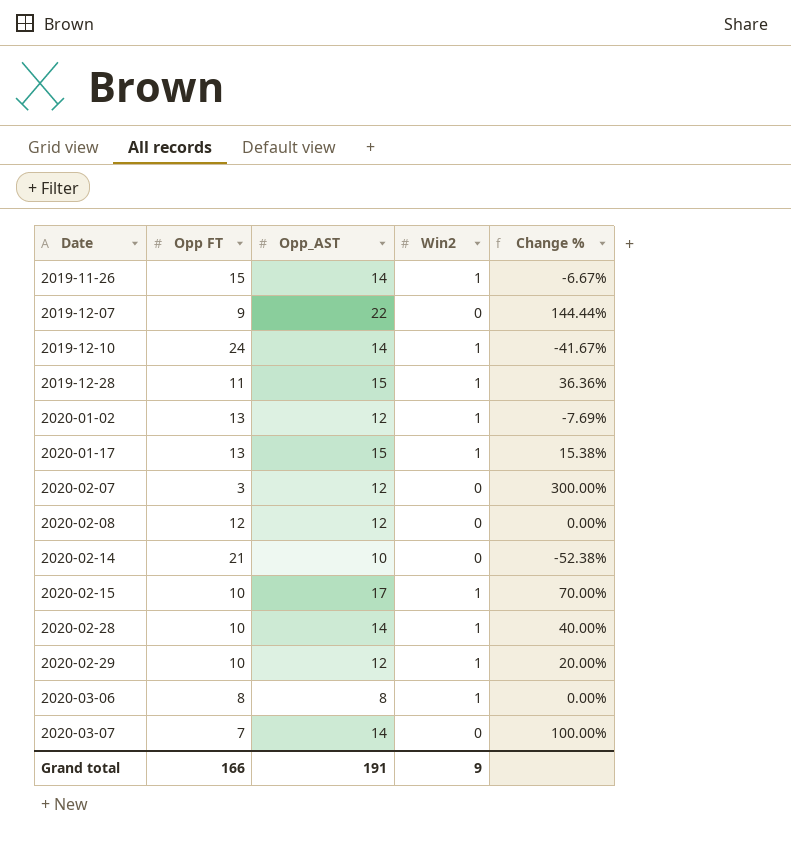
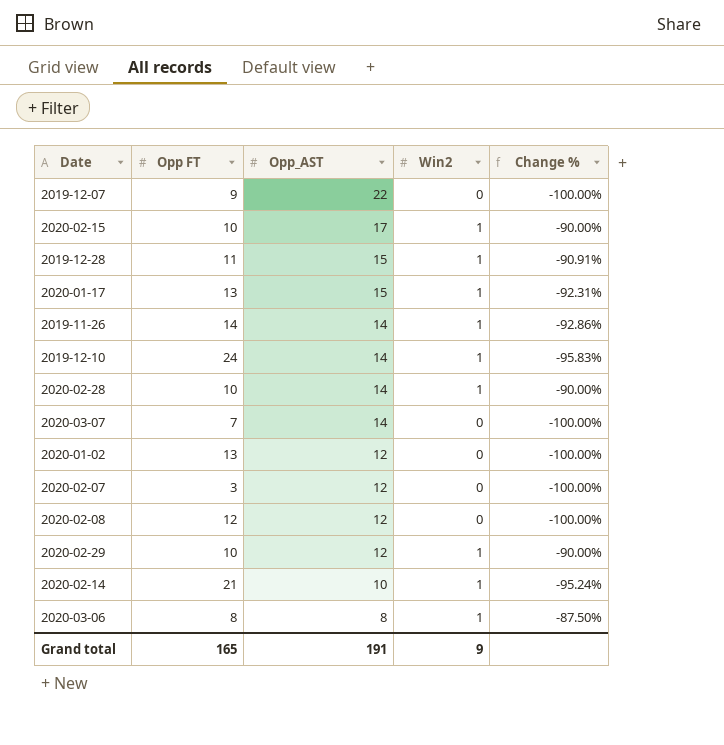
row order: Date ascending -> Opp_AST descending
column Change % | formula: ([Opp_AST] - [Opp FT]) / [Opp FT] -> ([Win2] - [Opp FT]) / [Opp FT]
2019-11-26 | Opp FT: 15 -> 14
2020-01-02 | Win2: 1 -> 0
2020-02-14 | Win2: 0 -> 1
Grand total | Opp FT: 166 -> 165

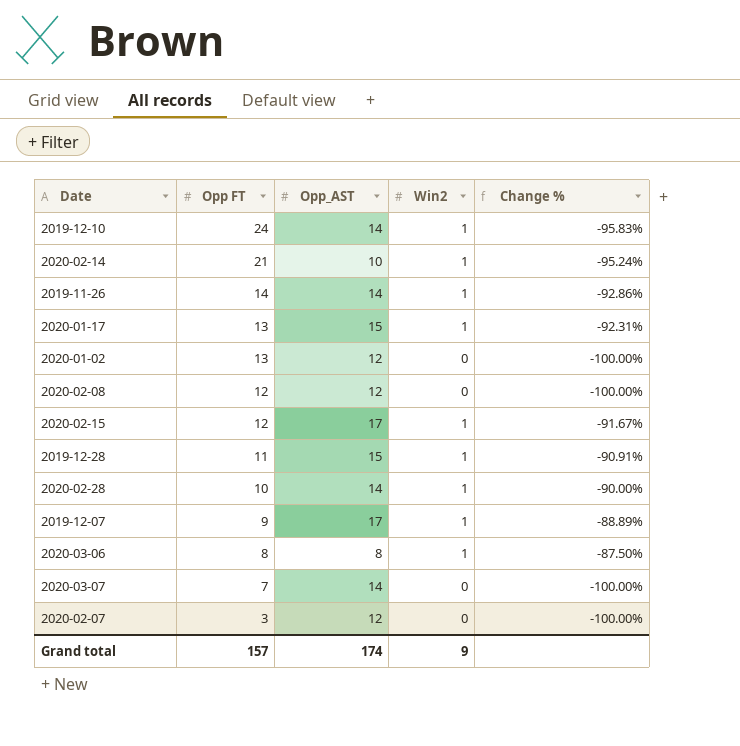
row order: Opp_AST descending -> Opp FT descending
row 2020-02-29: 10 | 12 | 1 | -90.00% -> none
2020-02-15 | Opp FT: 10 -> 12
2020-02-15 | Change %: -90.00% -> -91.67%
2019-12-07 | Opp_AST: 22 -> 17
2019-12-07 | Win2: 0 -> 1
2019-12-07 | Change %: -100.00% -> -88.89%
Grand total | Opp FT: 165 -> 157
Grand total | Opp_AST: 191 -> 174

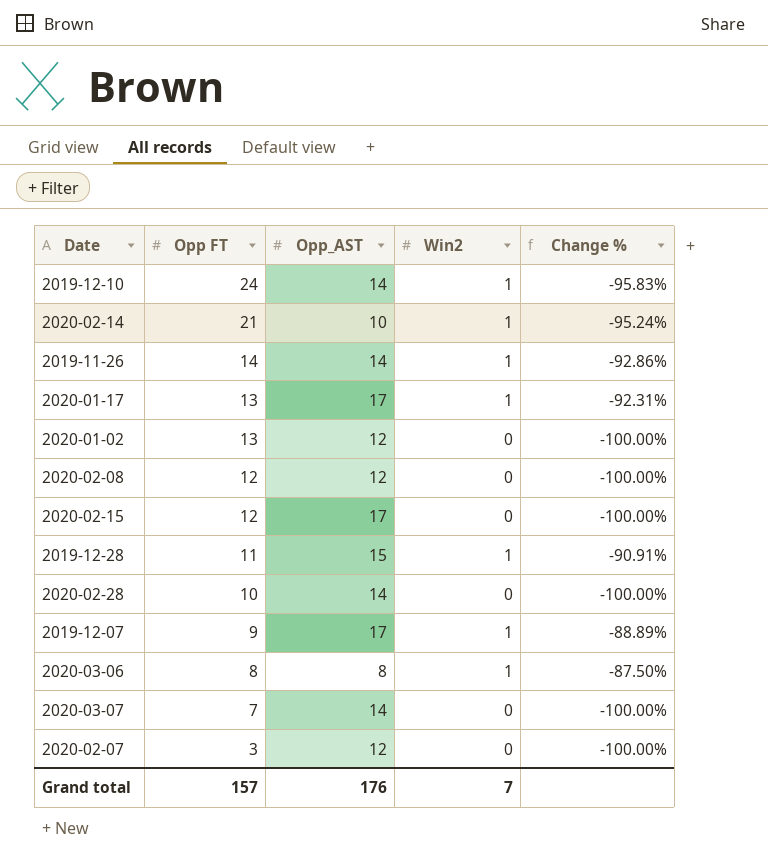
2020-01-17 | Opp_AST: 15 -> 17
2020-02-15 | Win2: 1 -> 0
2020-02-15 | Change %: -91.67% -> -100.00%
2020-02-28 | Win2: 1 -> 0
2020-02-28 | Change %: -90.00% -> -100.00%
Grand total | Opp_AST: 174 -> 176
Grand total | Win2: 9 -> 7

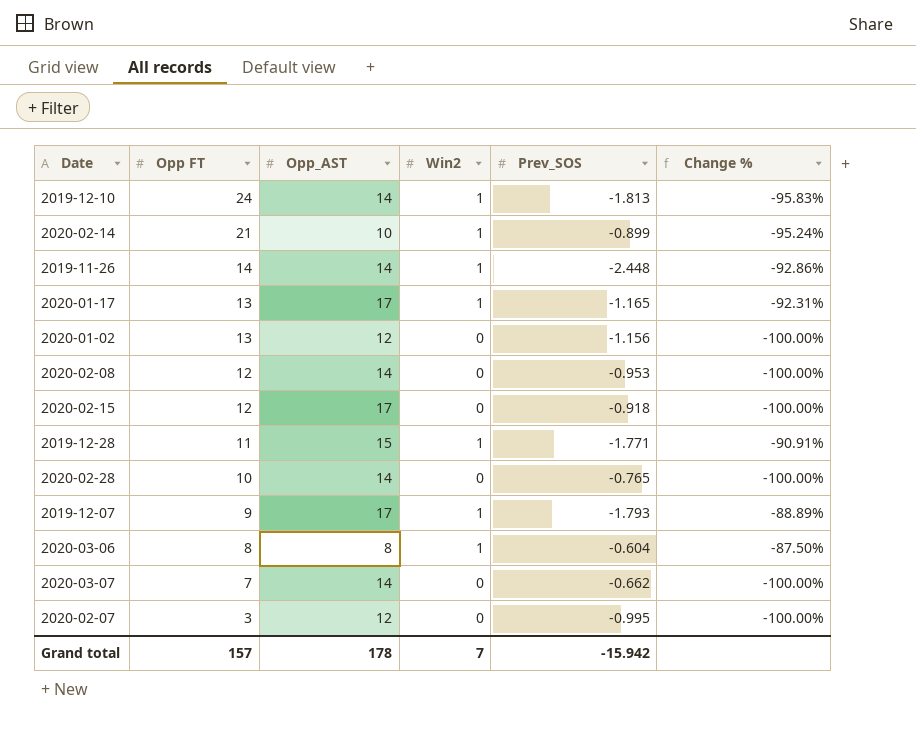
column Prev_SOS | position: none -> 5
2020-02-08 | Opp_AST: 12 -> 14
Grand total | Opp_AST: 176 -> 178

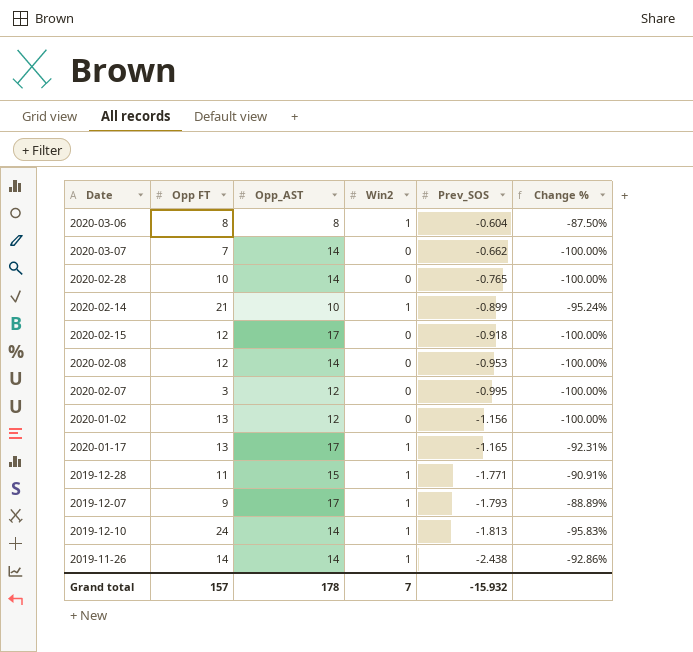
row order: Opp FT descending -> Prev_SOS descending
2019-11-26 | Prev_SOS: -2.448 -> -2.438
Grand total | Prev_SOS: -15.942 -> -15.932

